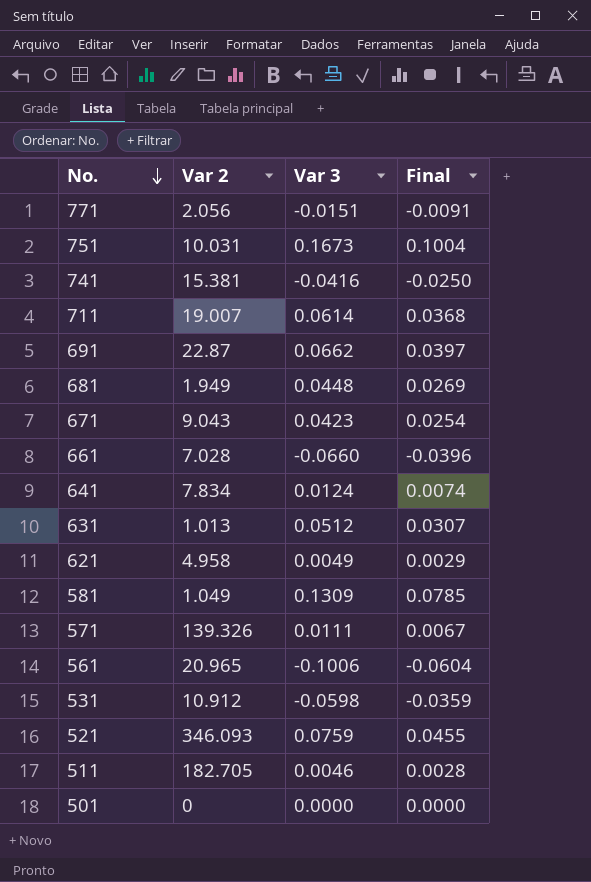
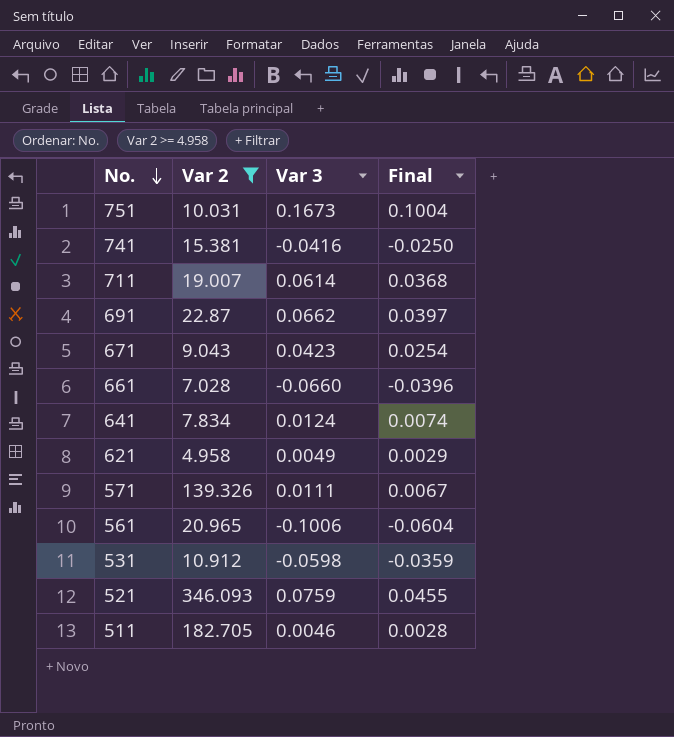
filter: none -> Var 2 >= 4.958

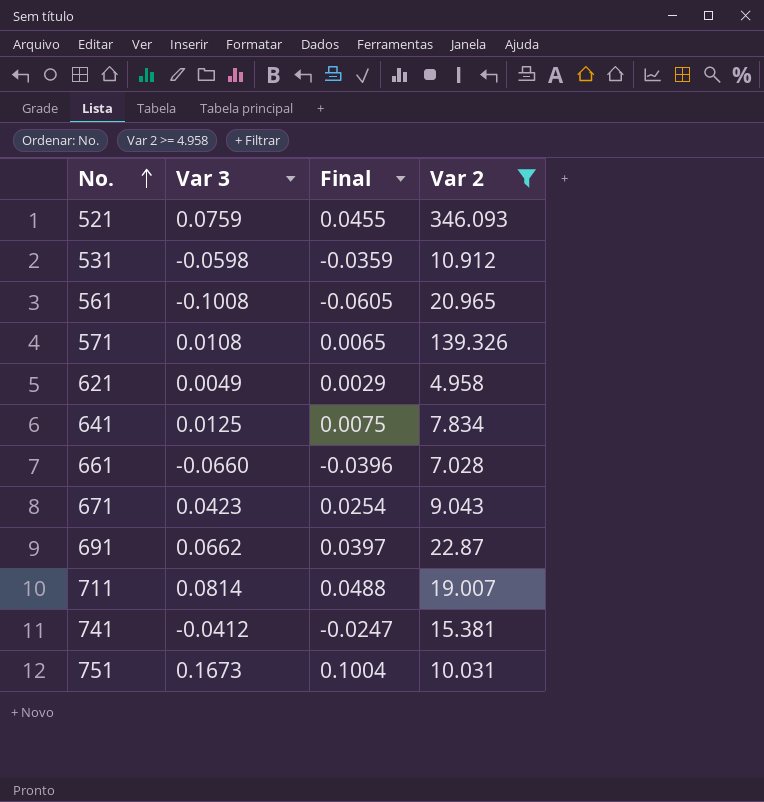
row order: No. descending -> No. ascending
column Var 2 | position: 2 -> 4
row 511: 182.705 | 0.0046 | 0.0028 -> none
561 | Var 3: -0.1006 -> -0.1008
561 | Final: -0.0604 -> -0.0605
571 | Var 3: 0.0111 -> 0.0108
571 | Final: 0.0067 -> 0.0065
641 | Var 3: 0.0124 -> 0.0125
641 | Final: 0.0074 -> 0.0075
711 | Var 3: 0.0614 -> 0.0814
711 | Final: 0.0368 -> 0.0488
741 | Var 3: -0.0416 -> -0.0412
741 | Final: -0.0250 -> -0.0247

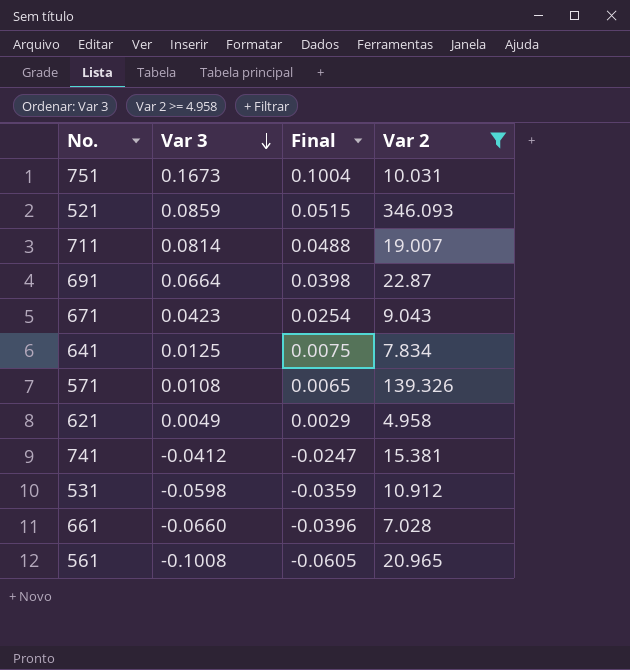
row order: No. ascending -> Var 3 descending
521 | Var 3: 0.0759 -> 0.0859
521 | Final: 0.0455 -> 0.0515
691 | Var 3: 0.0662 -> 0.0664
691 | Final: 0.0397 -> 0.0398

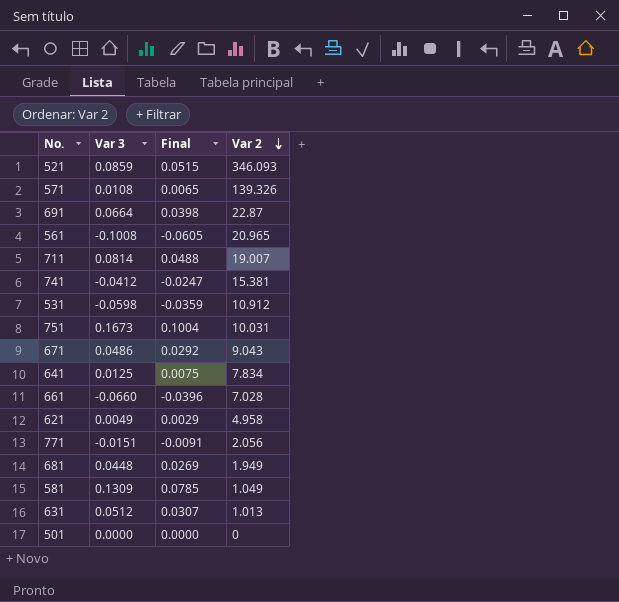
filter: Var 2 >= 4.958 -> none
row order: Var 3 descending -> Var 2 descending
671 | Var 3: 0.0423 -> 0.0486
671 | Final: 0.0254 -> 0.0292

